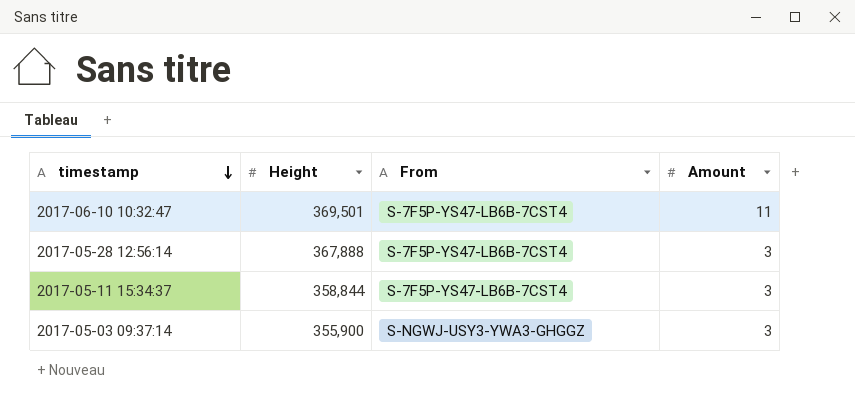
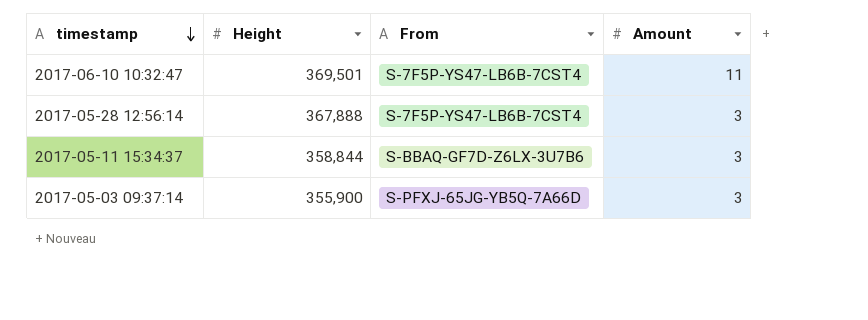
2017-05-11 15:34:37 | From: S-7F5P-YS47-LB6B-7CST4 -> S-BBAQ-GF7D-Z6LX-3U7B6
2017-05-03 09:37:14 | From: S-NGWJ-USY3-YWA3-GHGGZ -> S-PFXJ-65JG-YB5Q-7A66D

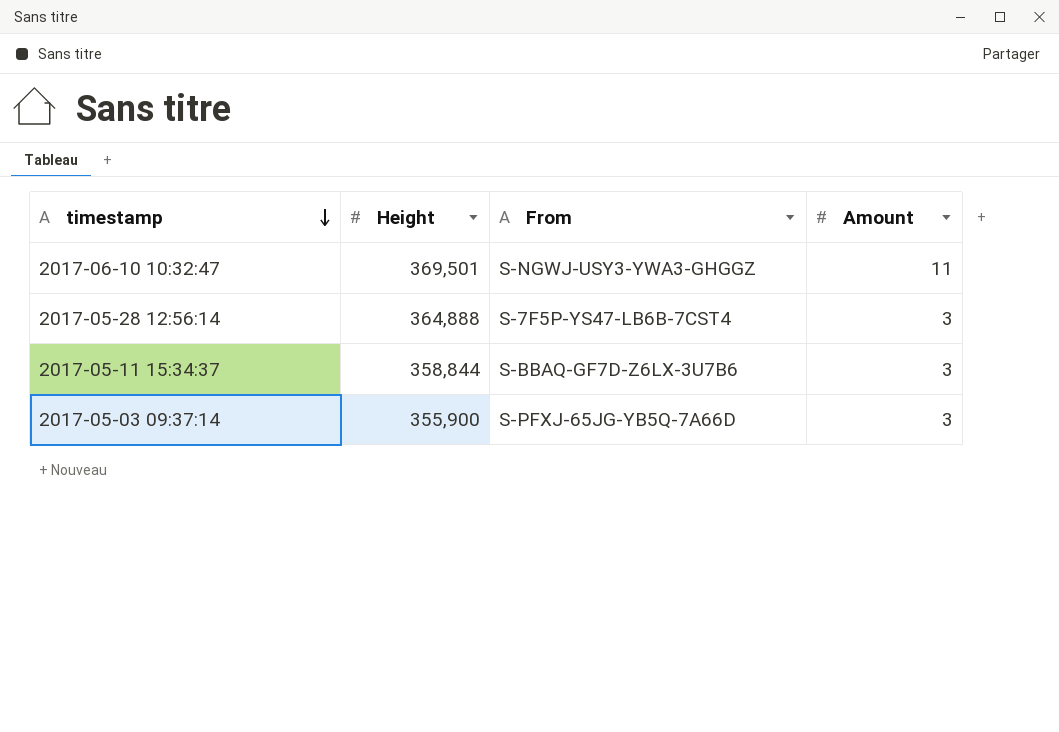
2017-06-10 10:32:47 | From: S-7F5P-YS47-LB6B-7CST4 -> S-NGWJ-USY3-YWA3-GHGGZ
2017-05-28 12:56:14 | Height: 367,888 -> 364,888

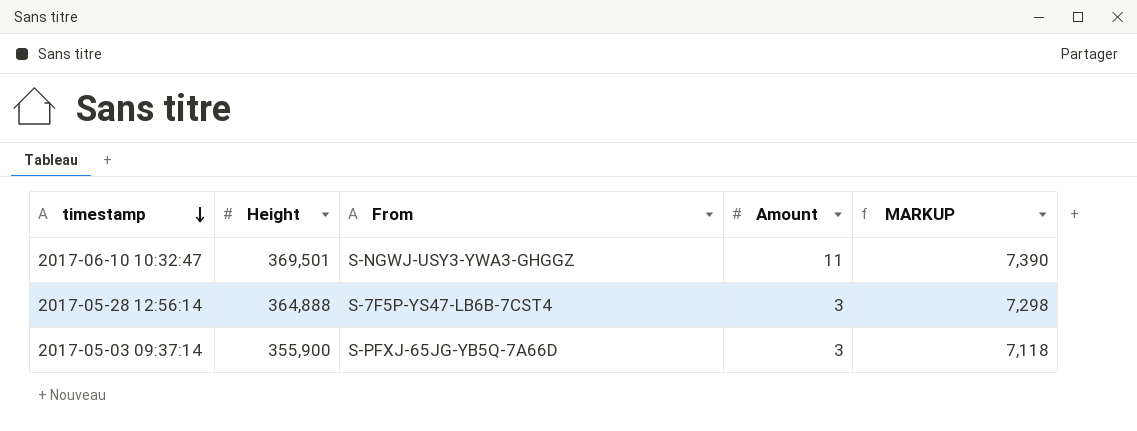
column MARKUP | formula: none -> [Height] * 0.02
row 2017-05-11 15:34:37: 358,844 | S-BBAQ-GF7D-Z6LX-3U7B6 | 3 -> none

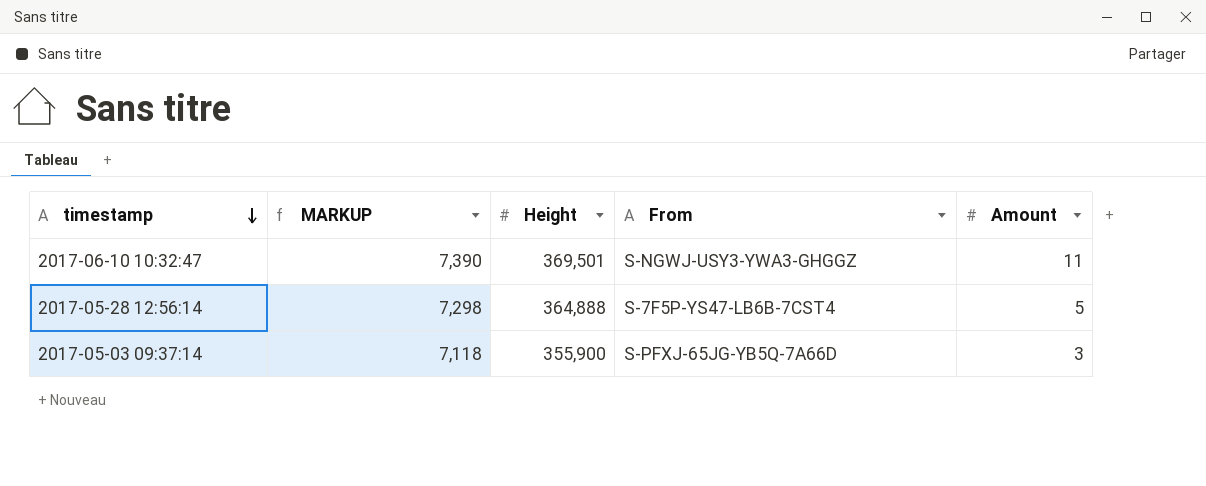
column MARKUP | position: 5 -> 2
2017-05-28 12:56:14 | Amount: 3 -> 5

